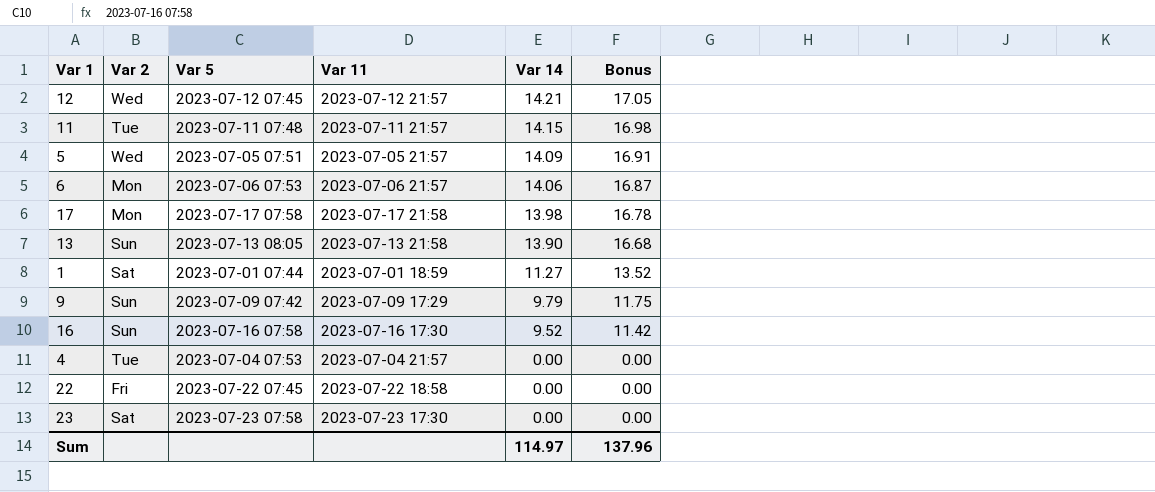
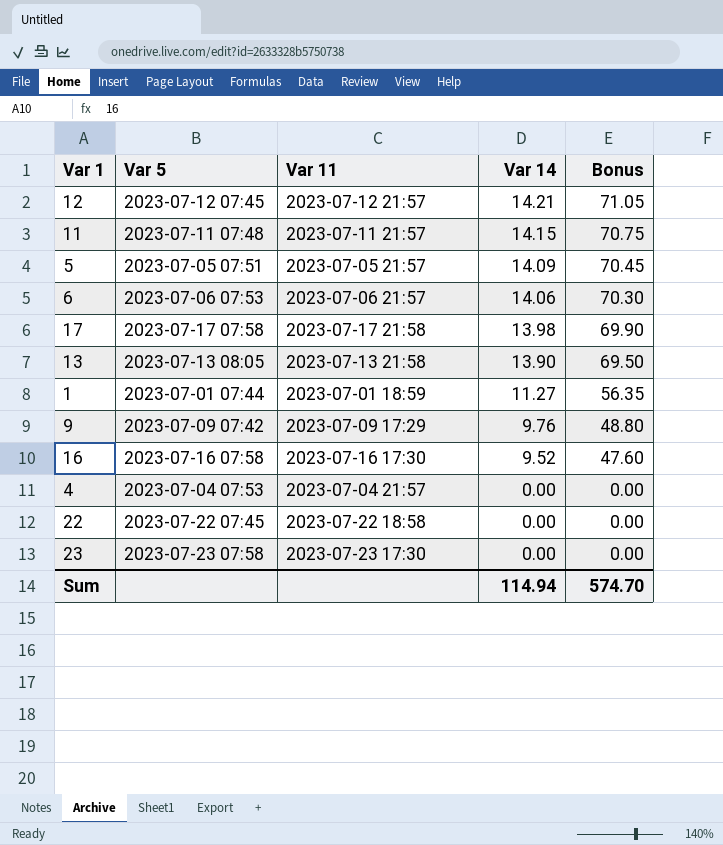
column Var 2 | position: 2 -> none
column Bonus | formula: [Var 14] * 1.2 -> [Var 14] * 5
9 | Var 14: 9.79 -> 9.76
Sum | Var 14: 114.97 -> 114.94
Sum | Bonus: 137.96 -> 574.70

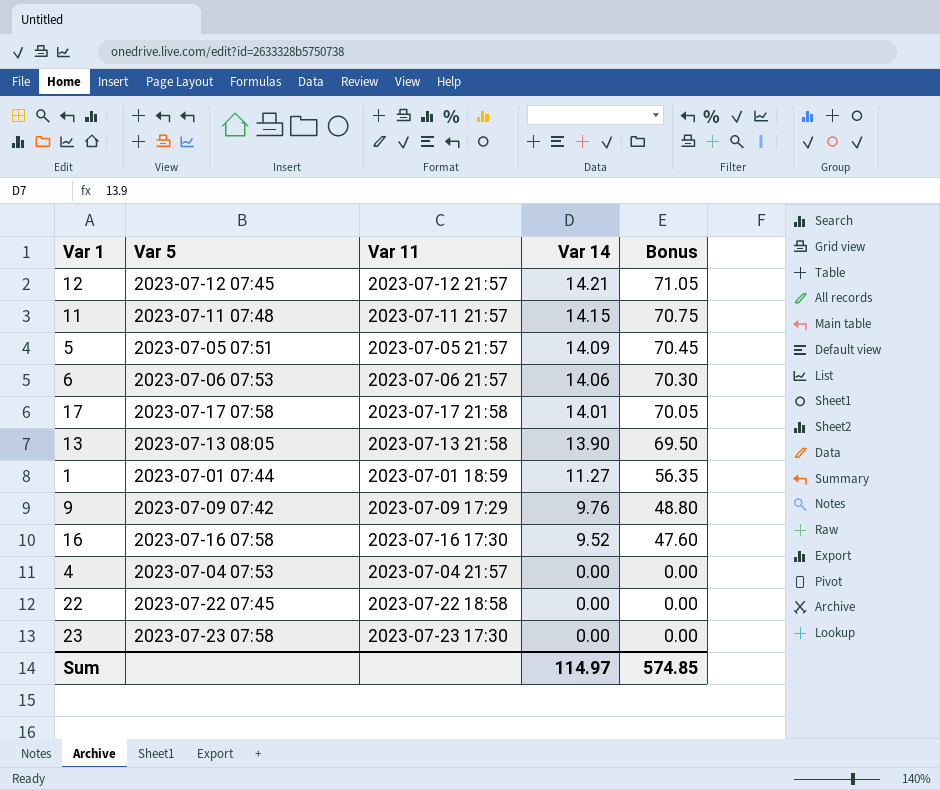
17 | Var 14: 13.98 -> 14.01
17 | Bonus: 69.90 -> 70.05
Sum | Var 14: 114.94 -> 114.97
Sum | Bonus: 574.70 -> 574.85

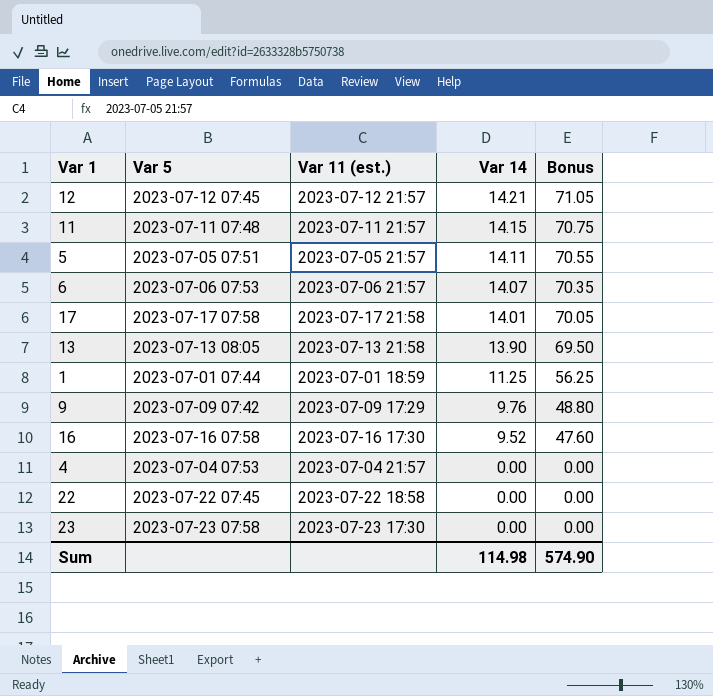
column name: Var 11 -> Var 11 (est.)
5 | Var 14: 14.09 -> 14.11
5 | Bonus: 70.45 -> 70.55
6 | Var 14: 14.06 -> 14.07
6 | Bonus: 70.30 -> 70.35
1 | Var 14: 11.27 -> 11.25
1 | Bonus: 56.35 -> 56.25
Sum | Var 14: 114.97 -> 114.98
Sum | Bonus: 574.85 -> 574.90

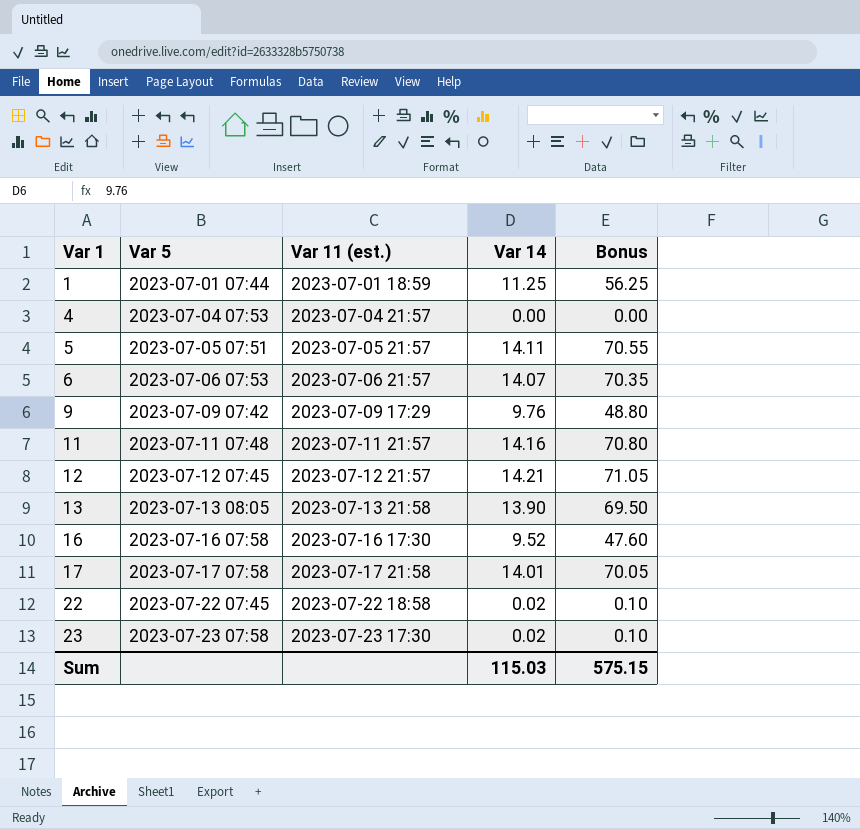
row order: Var 14 descending -> Var 1 ascending
11 | Var 14: 14.15 -> 14.16
11 | Bonus: 70.75 -> 70.80
22 | Var 14: 0.00 -> 0.02
22 | Bonus: 0.00 -> 0.10
23 | Var 14: 0.00 -> 0.02
23 | Bonus: 0.00 -> 0.10
Sum | Var 14: 114.98 -> 115.03
Sum | Bonus: 574.90 -> 575.15

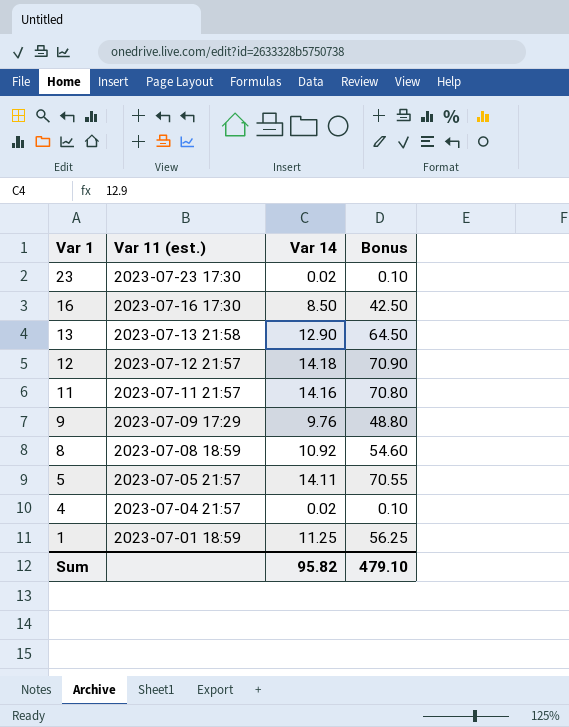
row order: Var 1 ascending -> Var 1 descending
column Var 5 | position: 2 -> none
row 6: 2023-07-06 07:53 | 2023-07-06 21:57 | 14.07 | 70.35 -> none
row 17: 2023-07-17 07:58 | 2023-07-17 21:58 | 14.01 | 70.05 -> none
row 22: 2023-07-22 07:45 | 2023-07-22 18:58 | 0.02 | 0.10 -> none
16 | Var 14: 9.52 -> 8.50
16 | Bonus: 47.60 -> 42.50
13 | Var 14: 13.90 -> 12.90
13 | Bonus: 69.50 -> 64.50
12 | Var 14: 14.21 -> 14.18
12 | Bonus: 71.05 -> 70.90
row 8: none -> 2023-07-08 18:59 | 10.92 | 54.60
4 | Var 14: 0.00 -> 0.02
4 | Bonus: 0.00 -> 0.10
Sum | Var 14: 115.03 -> 95.82
Sum | Bonus: 575.15 -> 479.10

